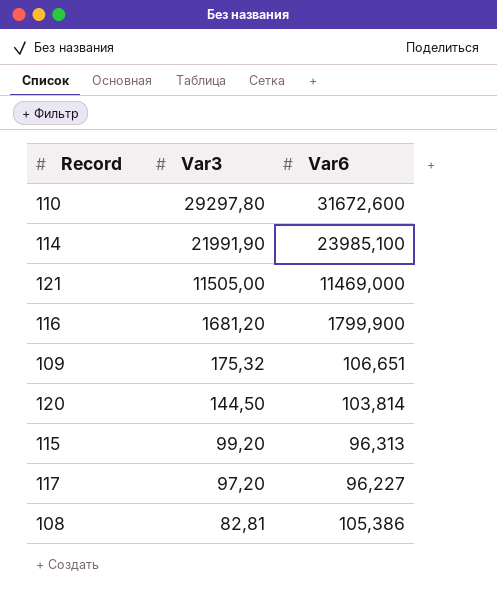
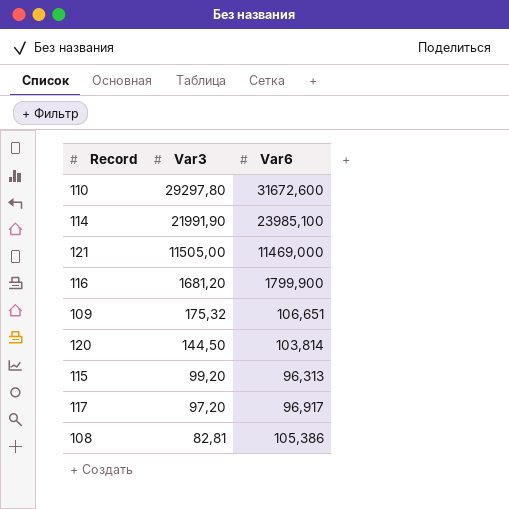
117 | Var6: 96,227 -> 96,917

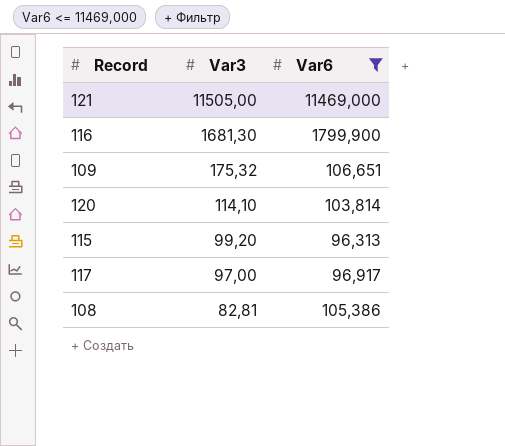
filter: none -> Var6 <= 11469,000
116 | Var3: 1681,20 -> 1681,30
120 | Var3: 144,50 -> 114,10
117 | Var3: 97,20 -> 97,00

